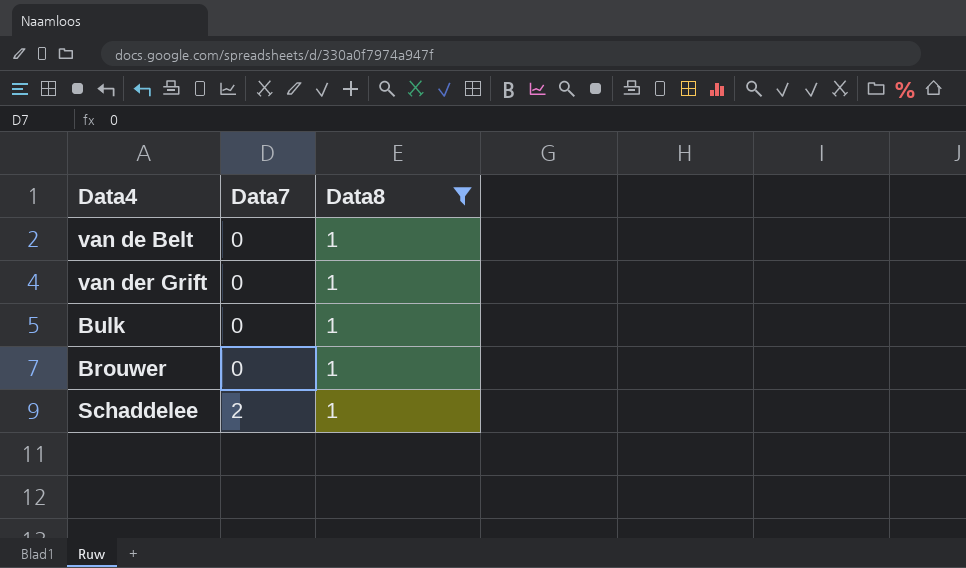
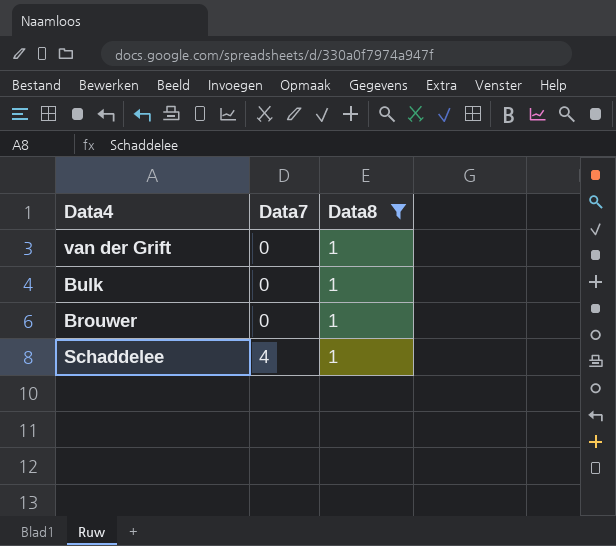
row van de Belt: 0 | 1 -> none
Schaddelee | Data7: 2 -> 4

